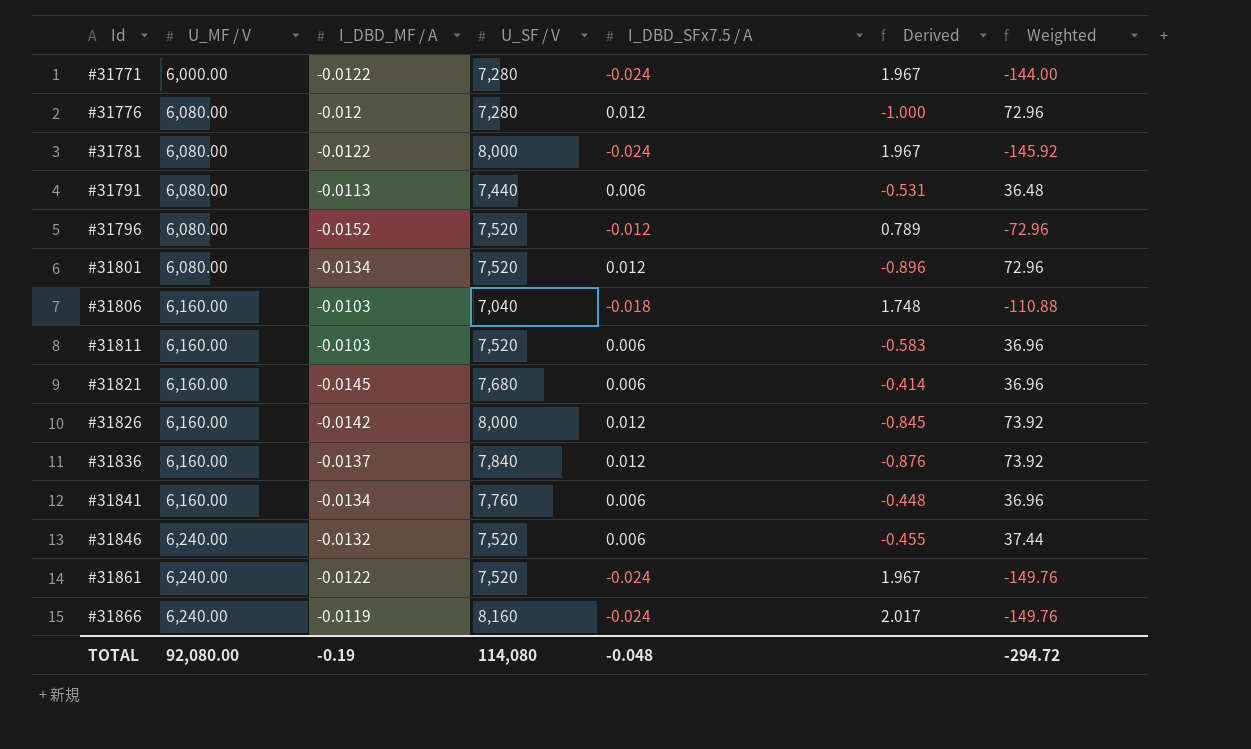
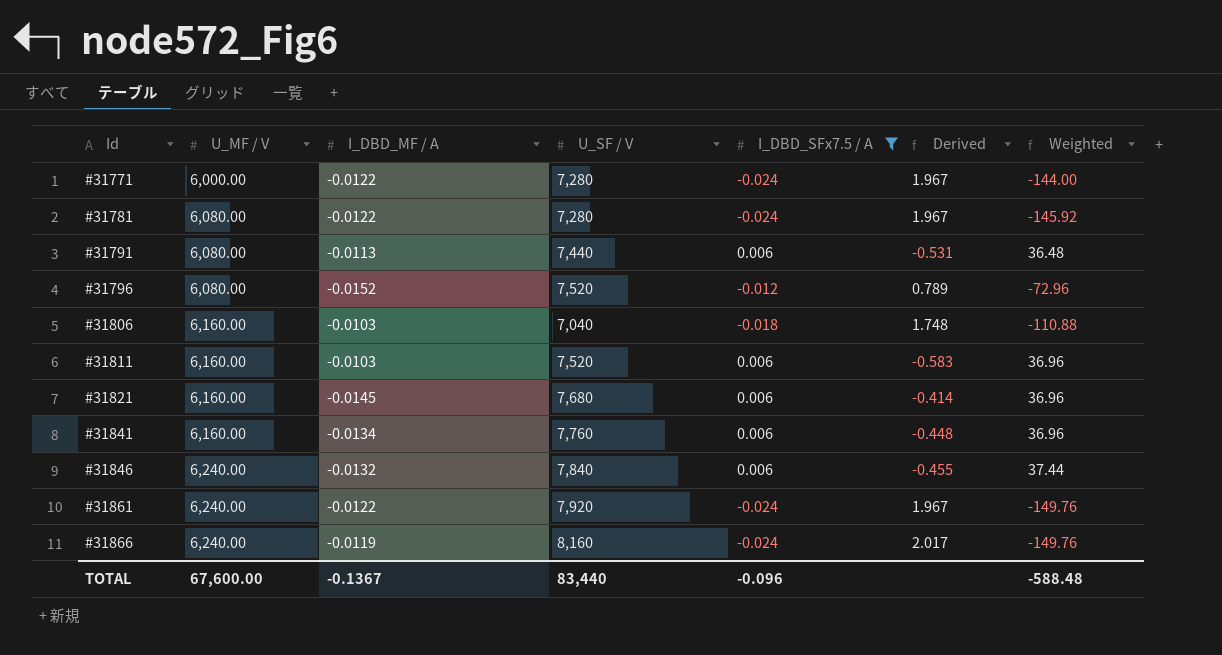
filter: none -> I_DBD_SFx7.5 / A != 0.012
#31781 | U_SF / V: 8,000 -> 7,280
#31846 | U_SF / V: 7,520 -> 7,840
#31861 | U_SF / V: 7,520 -> 7,920
TOTAL | U_MF / V: 92,080.00 -> 67,600.00
TOTAL | I_DBD_MF / A: -0.19 -> -0.1367
TOTAL | U_SF / V: 114,080 -> 83,440
TOTAL | I_DBD_SFx7.5 / A: -0.048 -> -0.096
TOTAL | Weighted: -294.72 -> -588.48

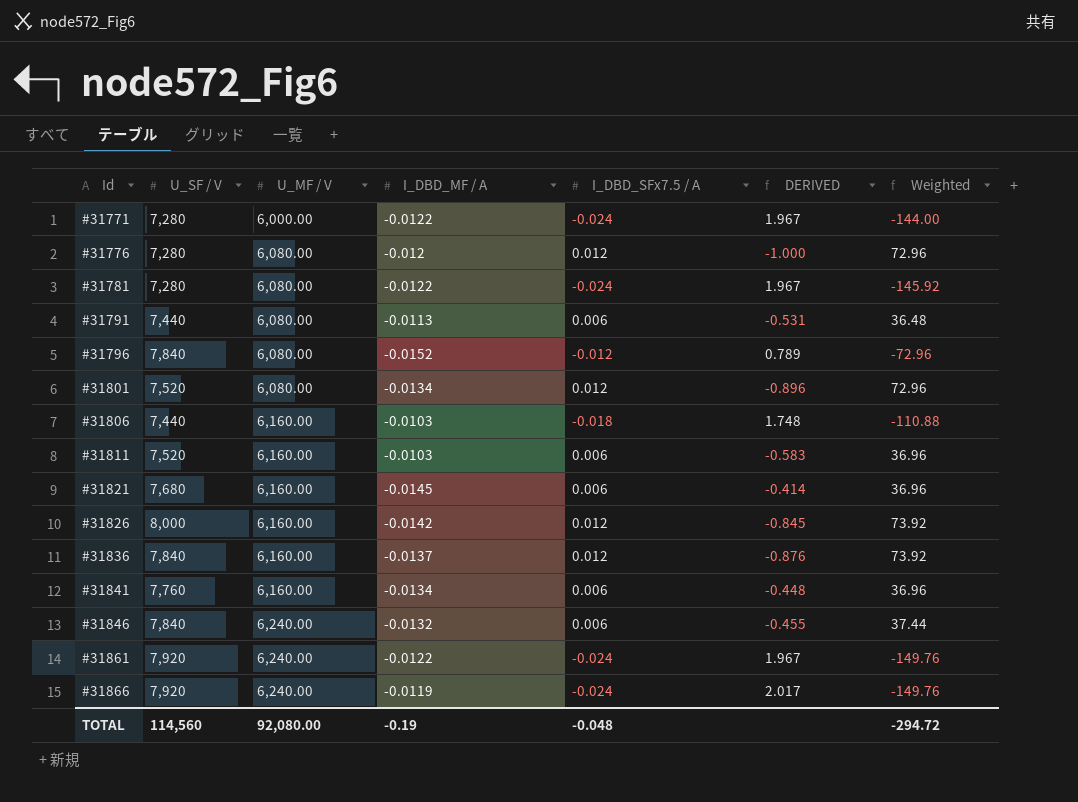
filter: I_DBD_SFx7.5 / A != 0.012 -> none
column U_SF / V | position: 4 -> 2
column name: Derived -> DERIVED
#31796 | U_SF / V: 7,520 -> 7,840
#31806 | U_SF / V: 7,040 -> 7,440
#31866 | U_SF / V: 8,160 -> 7,920
TOTAL | U_SF / V: 83,440 -> 114,560
TOTAL | U_MF / V: 67,600.00 -> 92,080.00
TOTAL | I_DBD_MF / A: -0.1367 -> -0.19
TOTAL | I_DBD_SFx7.5 / A: -0.096 -> -0.048
TOTAL | Weighted: -588.48 -> -294.72

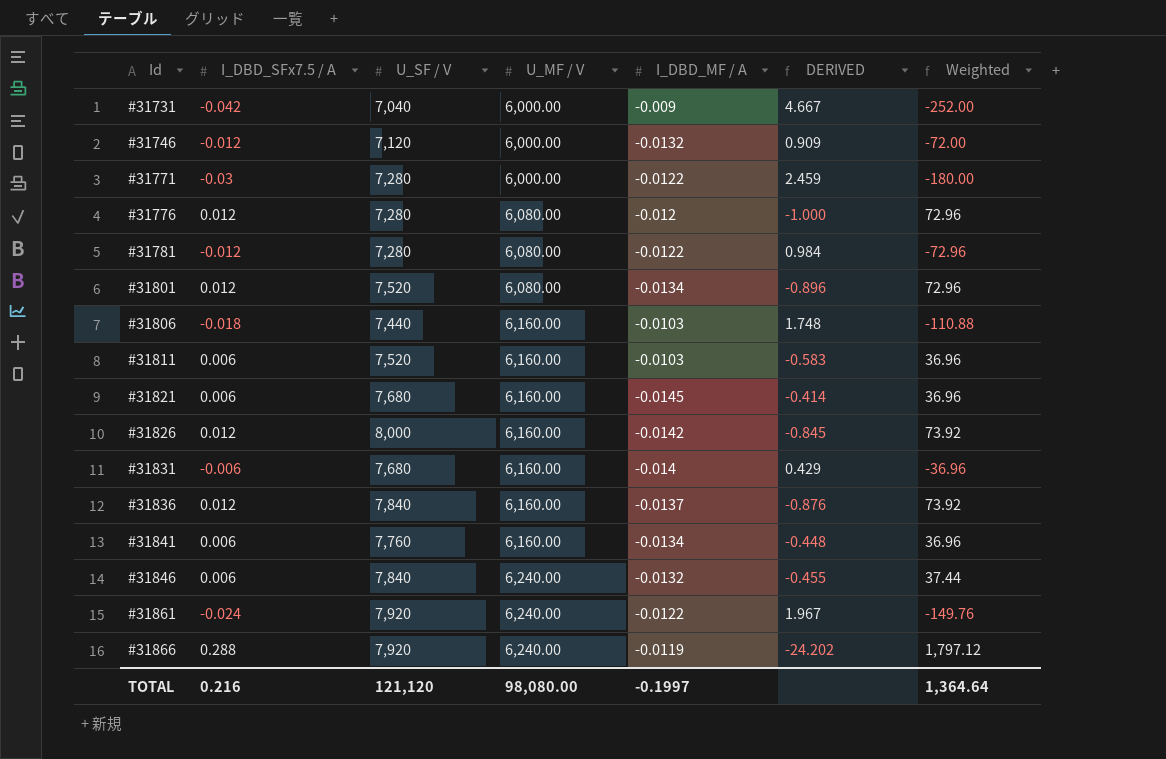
column I_DBD_SFx7.5 / A | position: 5 -> 2
row #31791: 7,440 | 6,080.00 | -0.0113 | 0.006 | -0.531 | 36.48 -> none
row #31796: 7,840 | 6,080.00 | -0.0152 | -0.012 | 0.789 | -72.96 -> none
row #31731: none -> -0.042 | 7,040 | 6,000.00 | -0.009 | 4.667 | -252.00
row #31746: none -> -0.012 | 7,120 | 6,000.00 | -0.0132 | 0.909 | -72.00
#31771 | I_DBD_SFx7.5 / A: -0.024 -> -0.03
#31771 | DERIVED: 1.967 -> 2.459
#31771 | Weighted: -144.00 -> -180.00
#31781 | I_DBD_SFx7.5 / A: -0.024 -> -0.012
#31781 | DERIVED: 1.967 -> 0.984
#31781 | Weighted: -145.92 -> -72.96
row #31831: none -> -0.006 | 7,680 | 6,160.00 | -0.014 | 0.429 | -36.96
#31866 | I_DBD_SFx7.5 / A: -0.024 -> 0.288
#31866 | DERIVED: 2.017 -> -24.202
#31866 | Weighted: -149.76 -> 1,797.12
TOTAL | I_DBD_SFx7.5 / A: -0.048 -> 0.216
TOTAL | U_SF / V: 114,560 -> 121,120
TOTAL | U_MF / V: 92,080.00 -> 98,080.00
TOTAL | I_DBD_MF / A: -0.19 -> -0.1997
TOTAL | Weighted: -294.72 -> 1,364.64

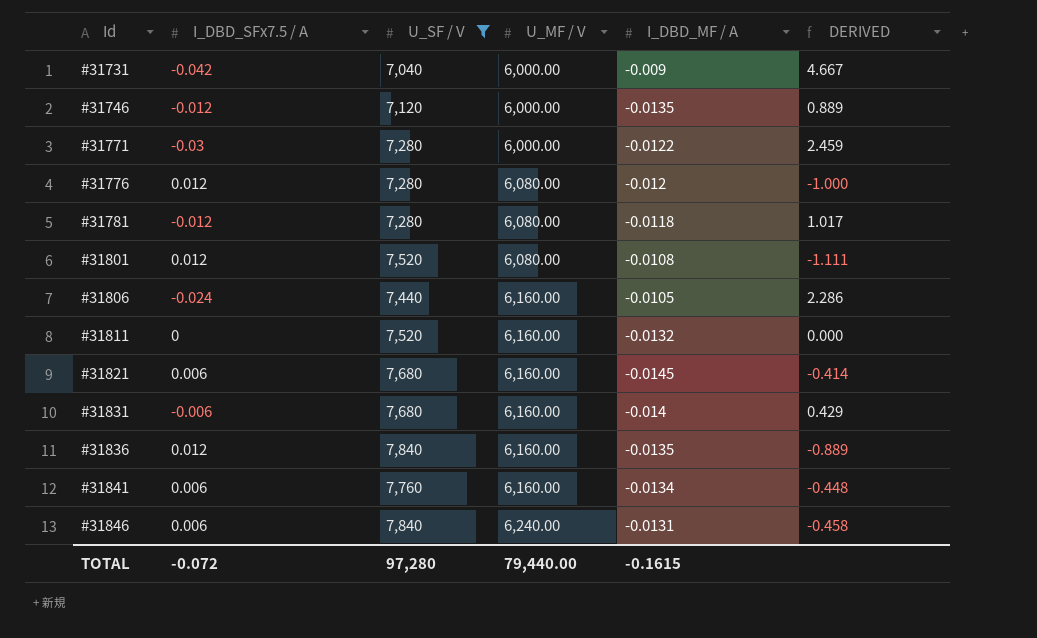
filter: none -> U_SF / V <= 7,840
column Weighted | formula: [I_DBD_SFx7.5 / A] * [U_MF / V] -> none
#31746 | I_DBD_MF / A: -0.0132 -> -0.0135
#31746 | DERIVED: 0.909 -> 0.889
#31781 | I_DBD_MF / A: -0.0122 -> -0.0118
#31781 | DERIVED: 0.984 -> 1.017
#31801 | I_DBD_MF / A: -0.0134 -> -0.0108
#31801 | DERIVED: -0.896 -> -1.111
#31806 | I_DBD_SFx7.5 / A: -0.018 -> -0.024
#31806 | I_DBD_MF / A: -0.0103 -> -0.0105
#31806 | DERIVED: 1.748 -> 2.286
#31811 | I_DBD_SFx7.5 / A: 0.006 -> 0
#31811 | I_DBD_MF / A: -0.0103 -> -0.0132
#31811 | DERIVED: -0.583 -> 0.000
#31836 | I_DBD_MF / A: -0.0137 -> -0.0135
#31836 | DERIVED: -0.876 -> -0.889
#31846 | I_DBD_MF / A: -0.0132 -> -0.0131
#31846 | DERIVED: -0.455 -> -0.458
TOTAL | I_DBD_SFx7.5 / A: 0.216 -> -0.072
TOTAL | U_SF / V: 121,120 -> 97,280
TOTAL | U_MF / V: 98,080.00 -> 79,440.00
TOTAL | I_DBD_MF / A: -0.1997 -> -0.1615

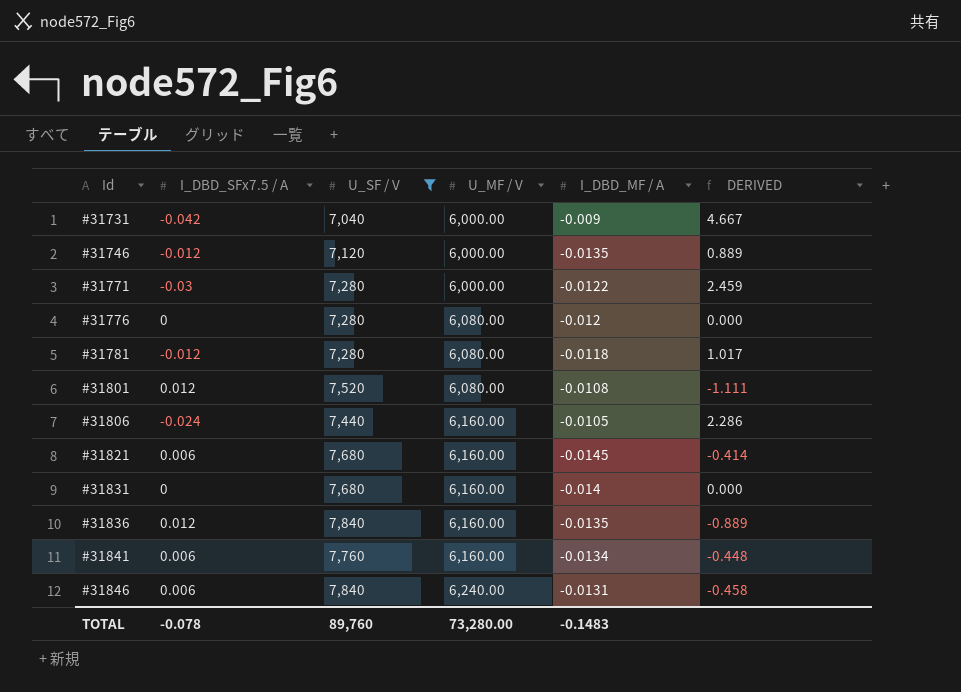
row #31811: 0 | 7,520 | 6,160.00 | -0.0132 | 0.000 -> none
#31776 | I_DBD_SFx7.5 / A: 0.012 -> 0
#31776 | DERIVED: -1.000 -> 0.000
#31831 | I_DBD_SFx7.5 / A: -0.006 -> 0
#31831 | DERIVED: 0.429 -> 0.000
TOTAL | I_DBD_SFx7.5 / A: -0.072 -> -0.078
TOTAL | U_SF / V: 97,280 -> 89,760
TOTAL | U_MF / V: 79,440.00 -> 73,280.00
TOTAL | I_DBD_MF / A: -0.1615 -> -0.1483

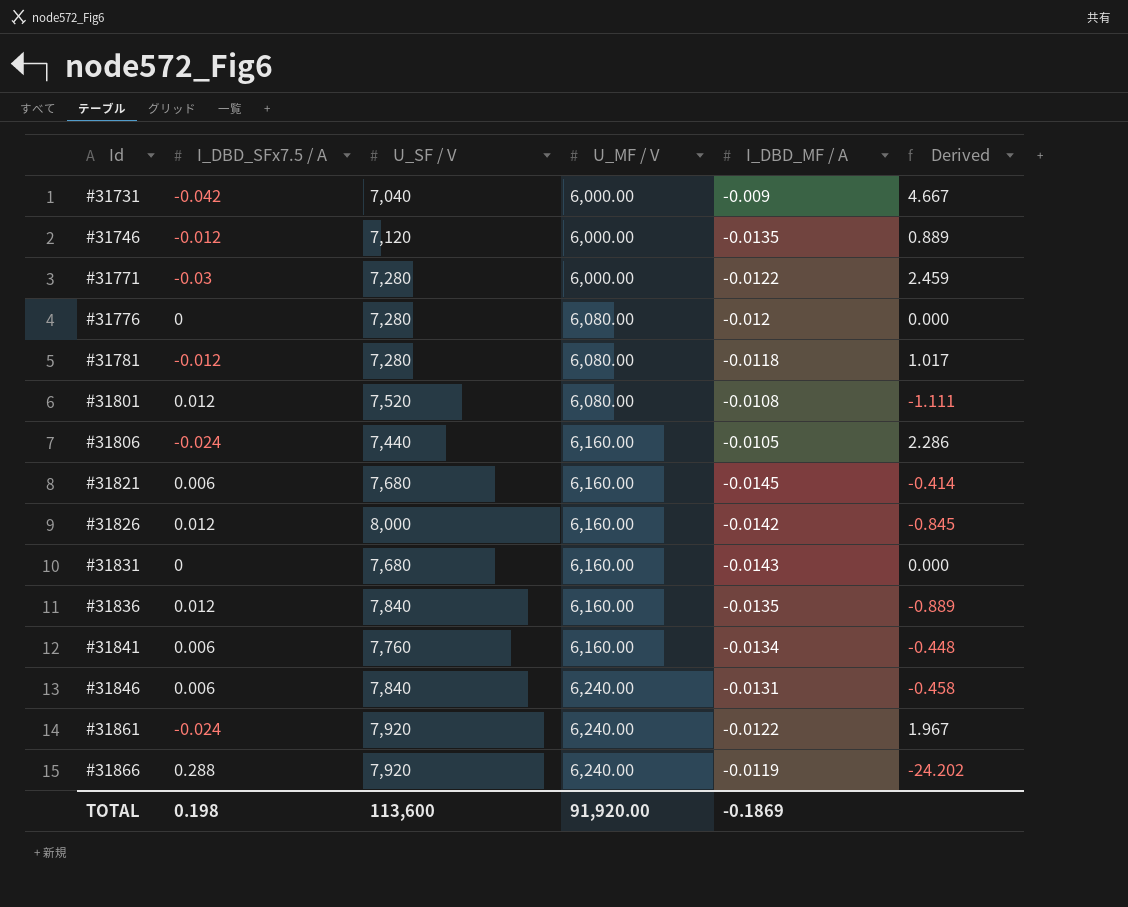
filter: U_SF / V <= 7,840 -> none
column name: DERIVED -> Derived
#31831 | I_DBD_MF / A: -0.014 -> -0.0143
TOTAL | I_DBD_SFx7.5 / A: -0.078 -> 0.198
TOTAL | U_SF / V: 89,760 -> 113,600
TOTAL | U_MF / V: 73,280.00 -> 91,920.00
TOTAL | I_DBD_MF / A: -0.1483 -> -0.1869

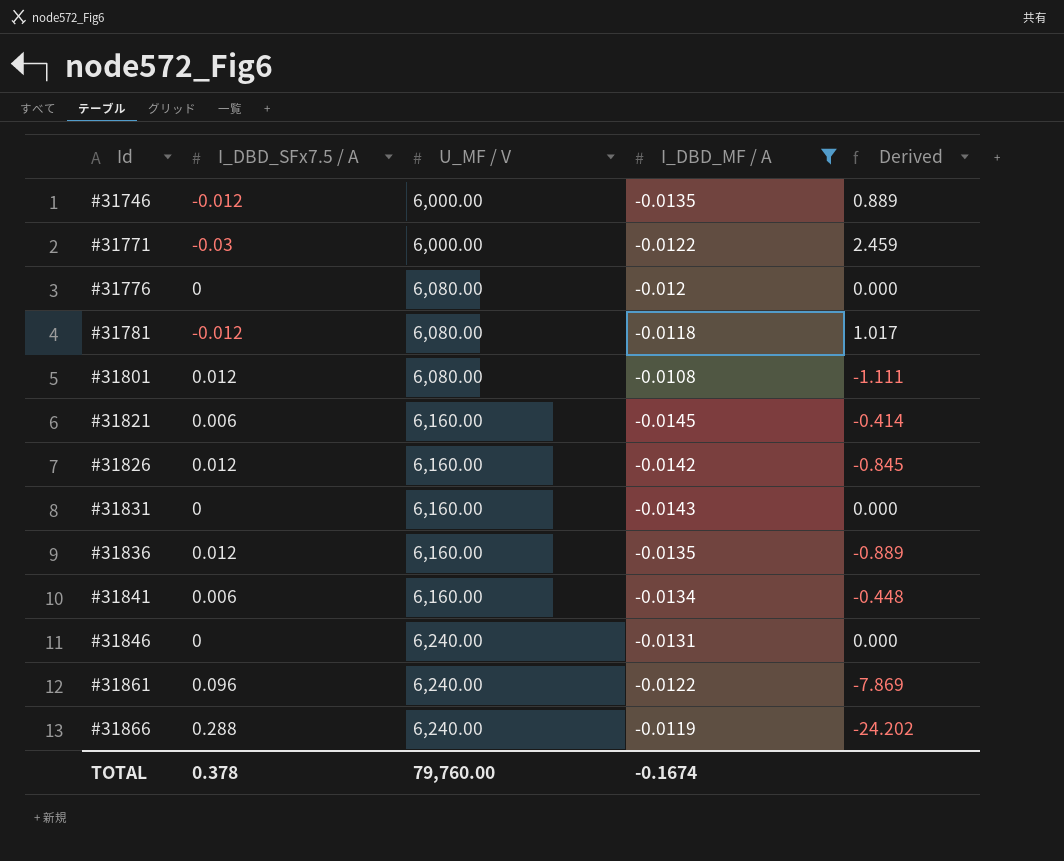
filter: none -> I_DBD_MF / A <= -0.0108
column U_SF / V | position: 3 -> none
#31846 | I_DBD_SFx7.5 / A: 0.006 -> 0
#31846 | Derived: -0.458 -> 0.000
#31861 | I_DBD_SFx7.5 / A: -0.024 -> 0.096
#31861 | Derived: 1.967 -> -7.869
TOTAL | I_DBD_SFx7.5 / A: 0.198 -> 0.378
TOTAL | U_MF / V: 91,920.00 -> 79,760.00
TOTAL | I_DBD_MF / A: -0.1869 -> -0.1674

